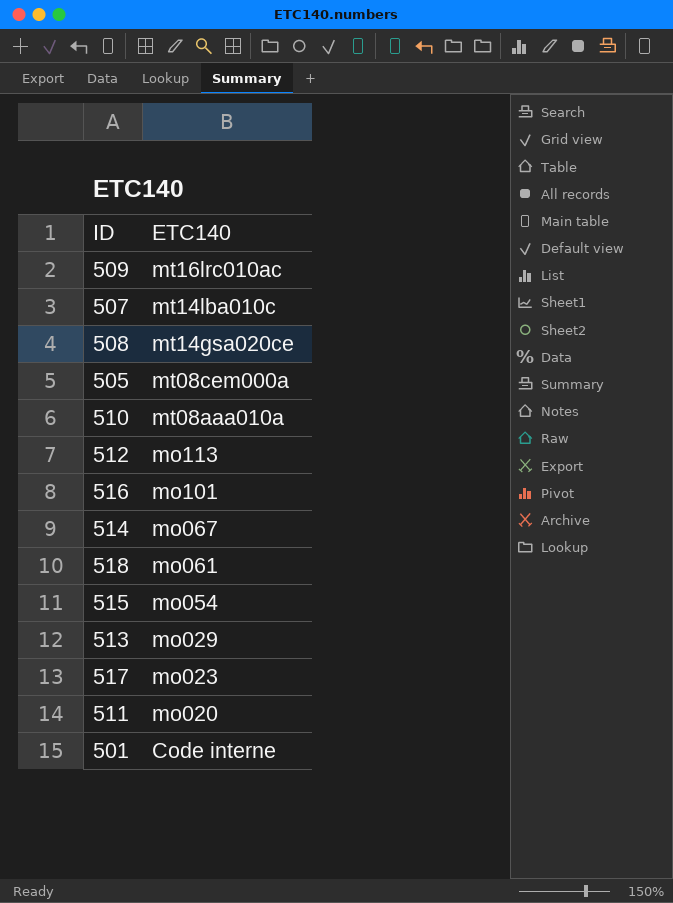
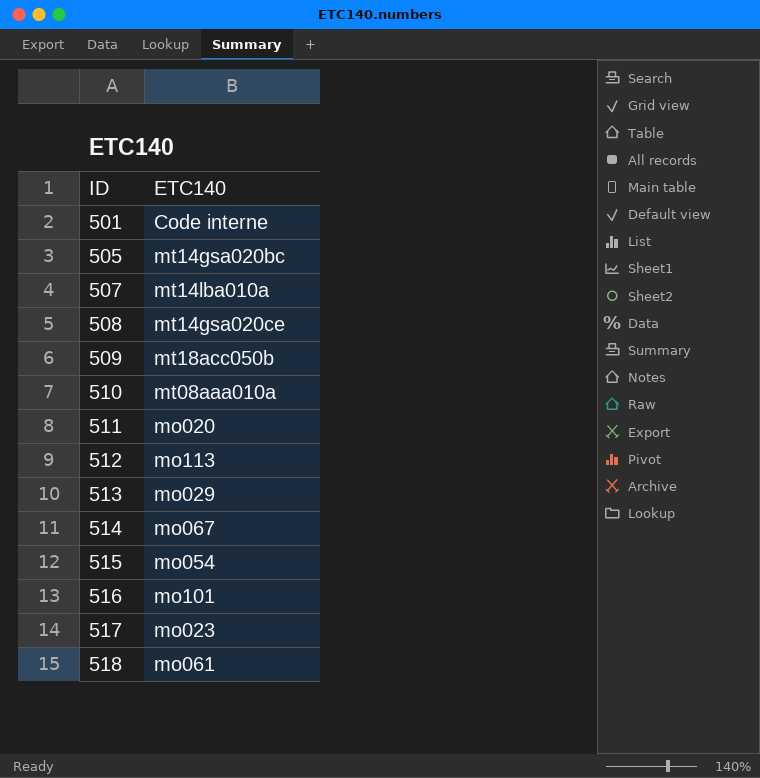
row order: ETC140 descending -> ID ascending
505 | ETC140: mt08cem000a -> mt14gsa020bc
507 | ETC140: mt14lba010c -> mt14lba010a
509 | ETC140: mt16lrc010ac -> mt18acc050b

